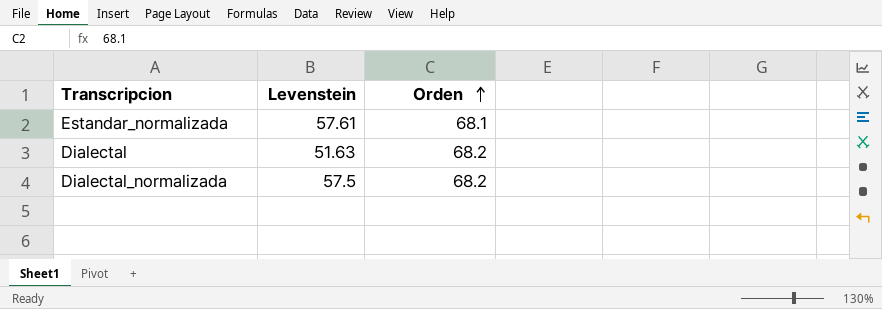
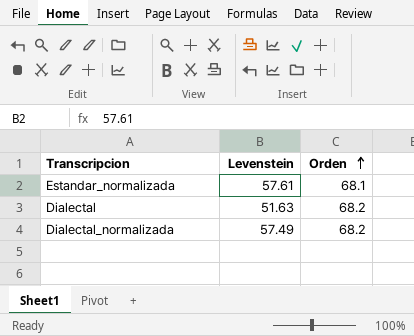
Dialectal_normalizada | Levenstein: 57.5 -> 57.49

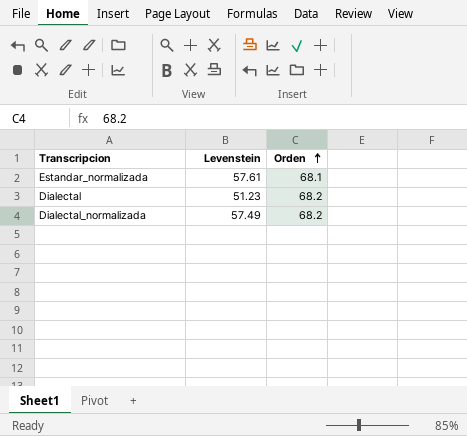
Dialectal | Levenstein: 51.63 -> 51.23

